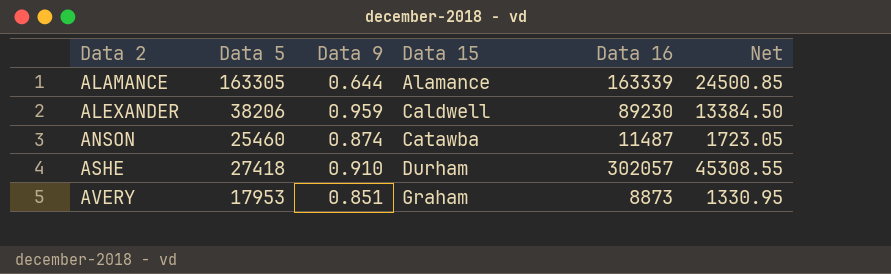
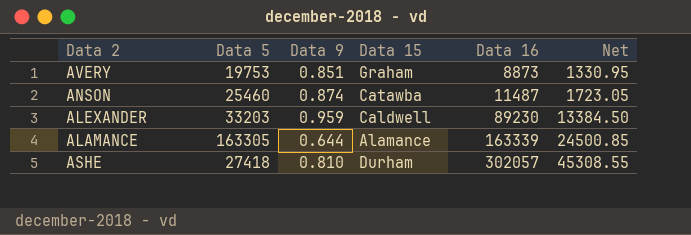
row order: Data 2 ascending -> Data 16 ascending
AVERY | Data 5: 17953 -> 19753
ALEXANDER | Data 5: 38206 -> 33203
ASHE | Data 9: 0.910 -> 0.810

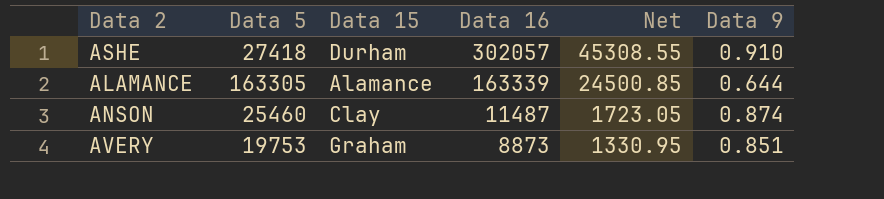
row order: Data 16 ascending -> Data 16 descending
column Data 9 | position: 3 -> 6
row ALEXANDER: 33203 | 0.959 | Caldwell | 89230 | 13384.50 -> none
ASHE | Data 9: 0.810 -> 0.910
ANSON | Data 15: Catawba -> Clay

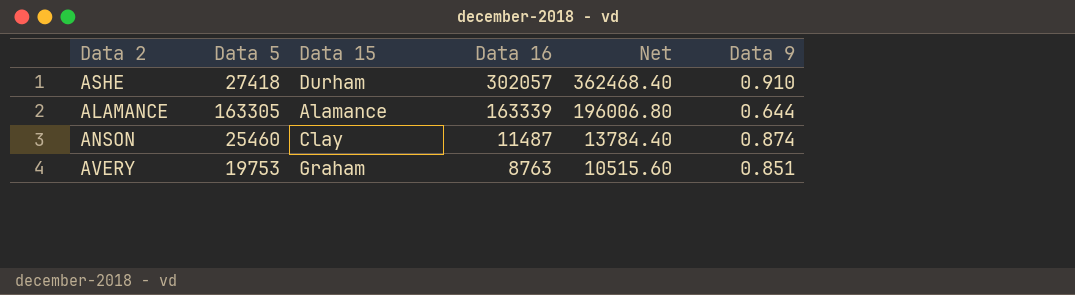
column Net | formula: [Data 16] * 0.15 -> [Data 16] * 1.2
AVERY | Data 16: 8873 -> 8763

